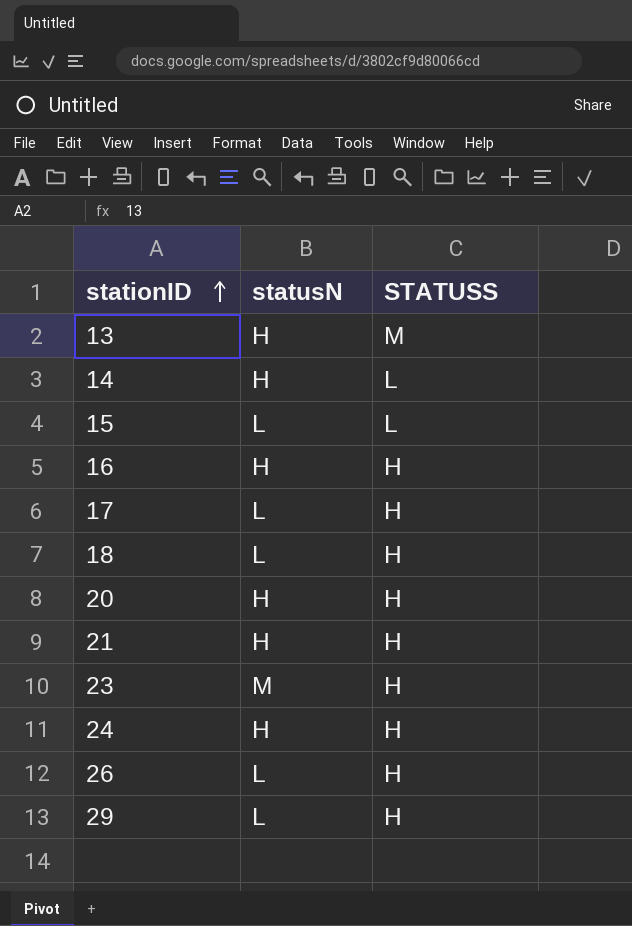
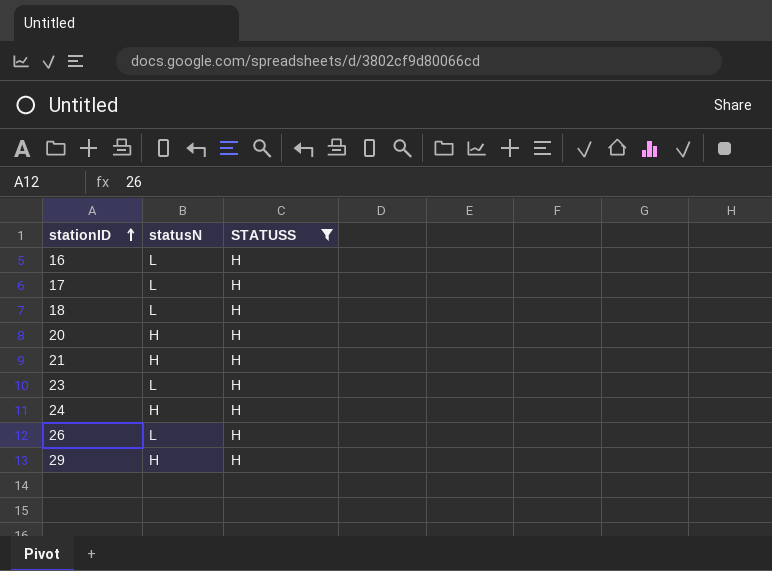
filter: none -> STATUSS = H
16 | statusN: H -> L
23 | statusN: M -> L
29 | statusN: L -> H

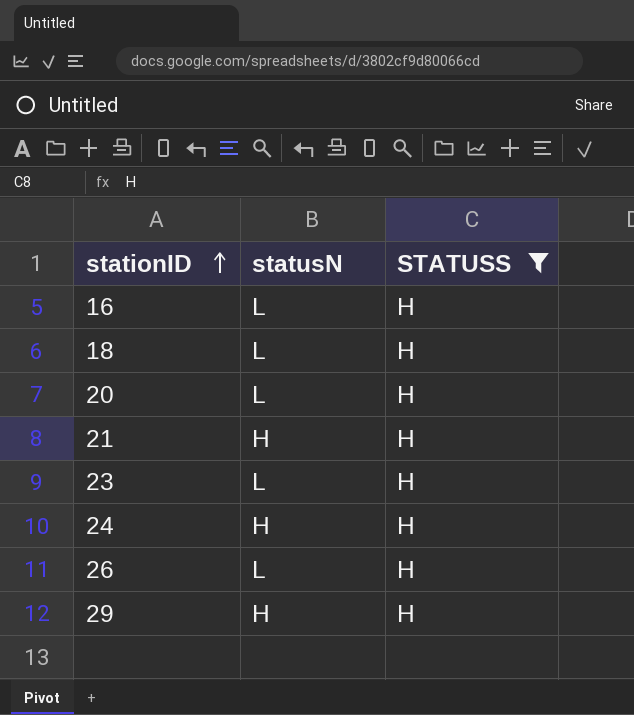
row 17: L | H -> none
20 | statusN: H -> L

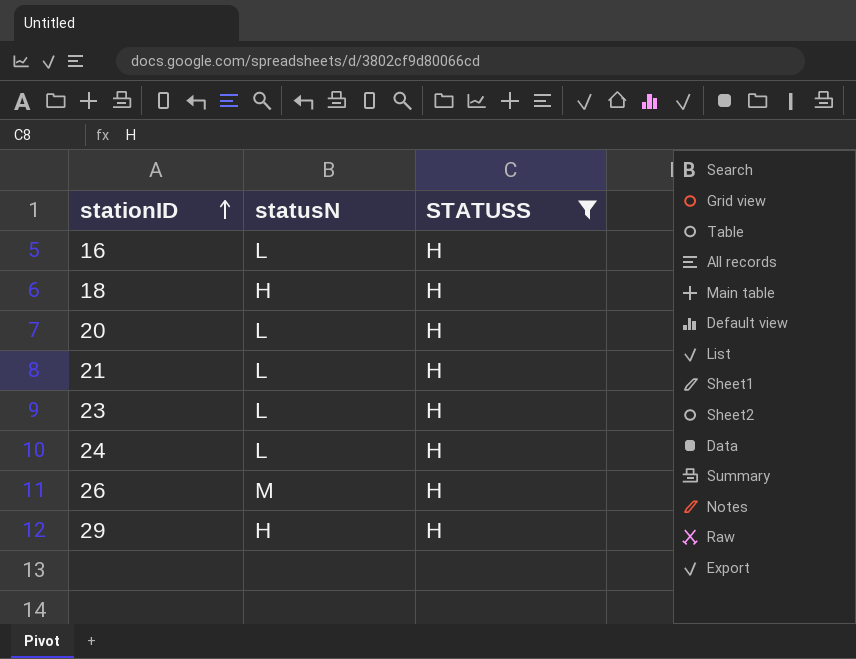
18 | statusN: L -> H
21 | statusN: H -> L
24 | statusN: H -> L
26 | statusN: L -> M

